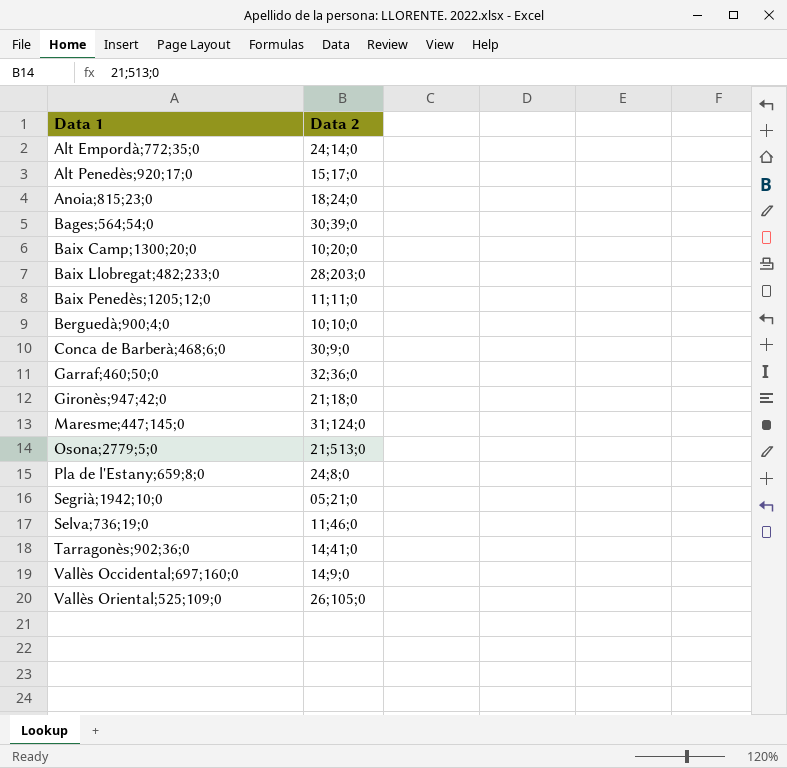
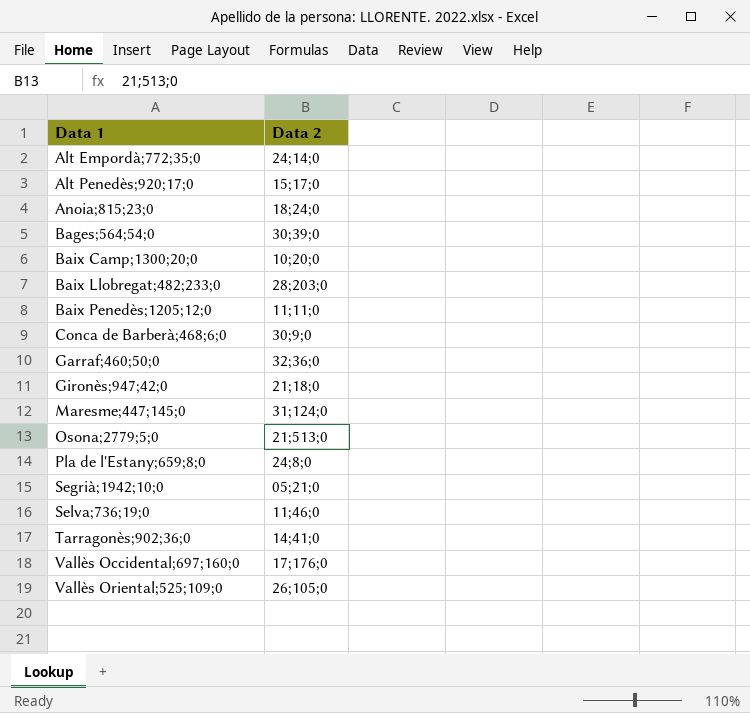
row Berguedà;900;4;0: 10;10;0 -> none
Vallès Occidental;697;160;0 | Data 2: 14;9;0 -> 17;176;0

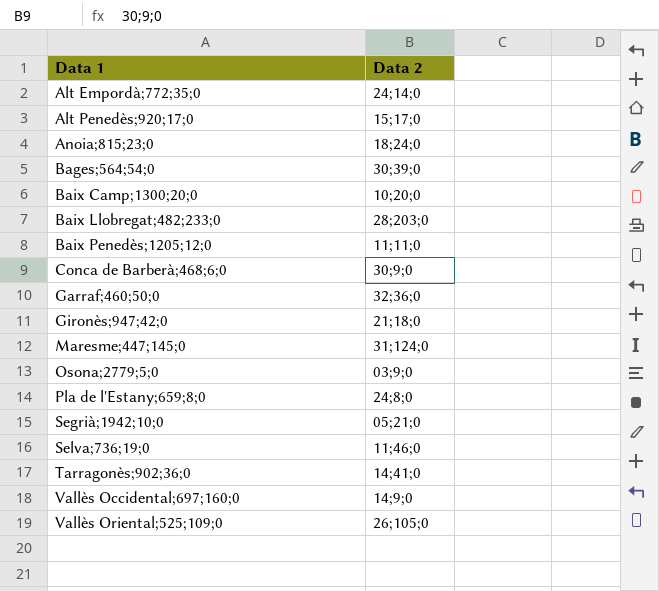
Osona;2779;5;0 | Data 2: 21;513;0 -> 03;9;0
Vallès Occidental;697;160;0 | Data 2: 17;176;0 -> 14;9;0

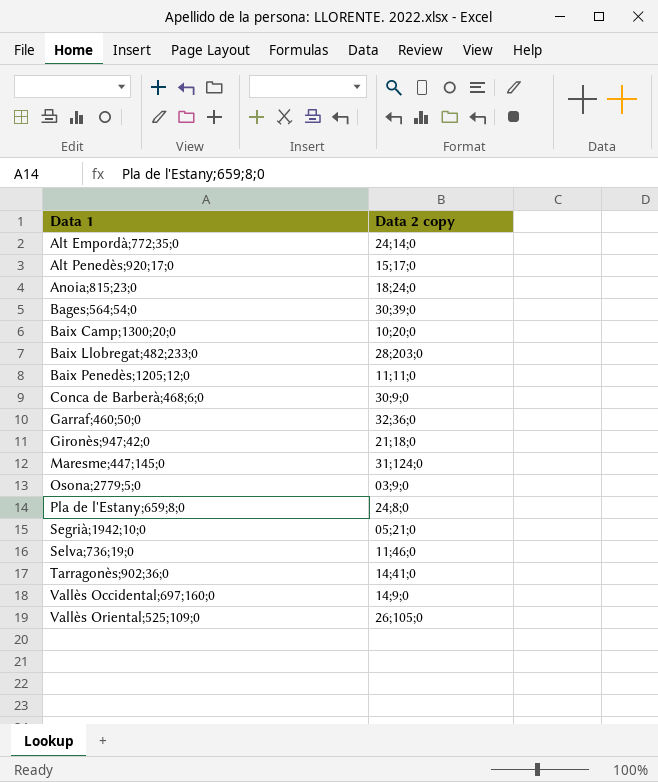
column name: Data 2 -> Data 2 copy

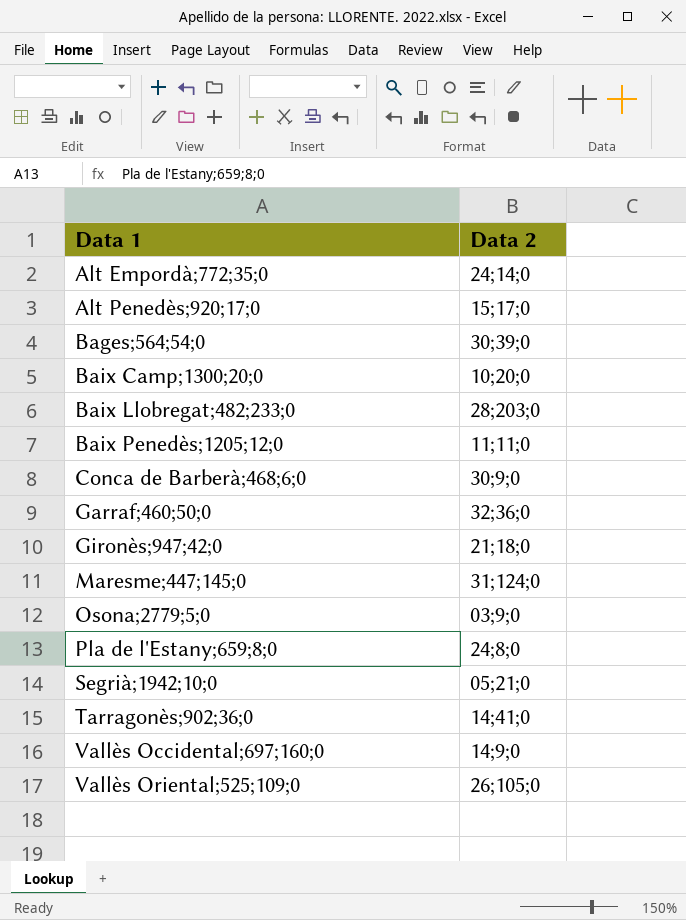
column name: Data 2 copy -> Data 2
row Anoia;815;23;0: 18;24;0 -> none
row Selva;736;19;0: 11;46;0 -> none

